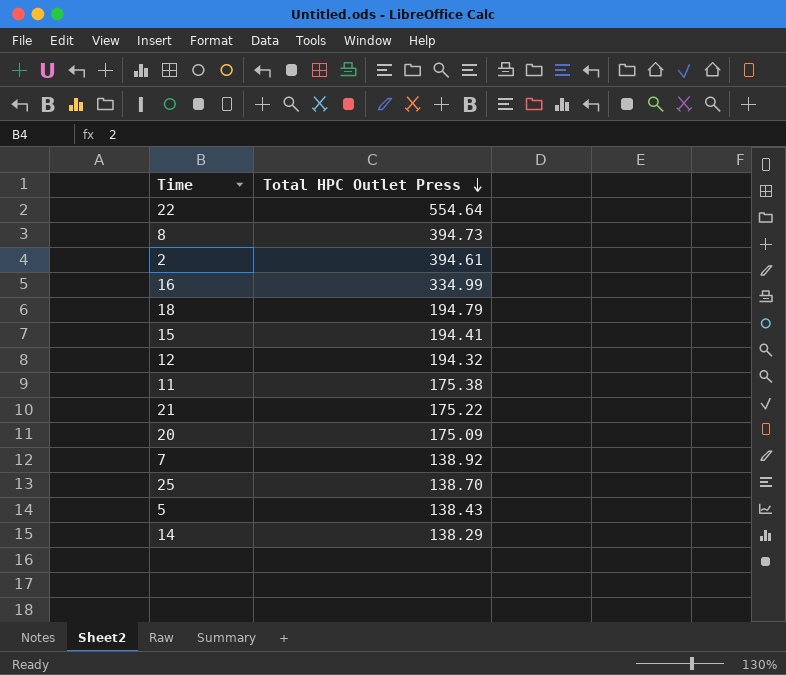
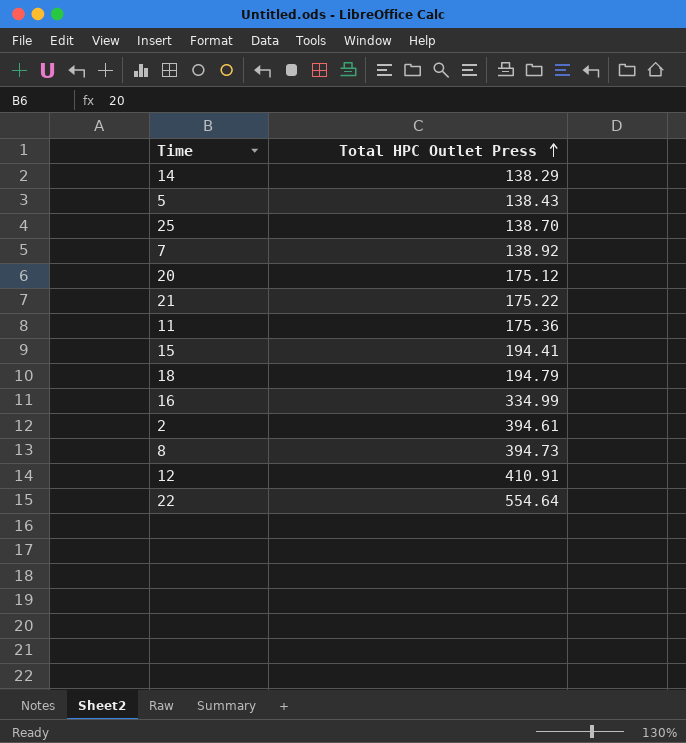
row order: Total HPC Outlet Press descending -> Total HPC Outlet Press ascending
20 | Total HPC Outlet Press: 175.09 -> 175.12
11 | Total HPC Outlet Press: 175.38 -> 175.36
12 | Total HPC Outlet Press: 194.32 -> 410.91

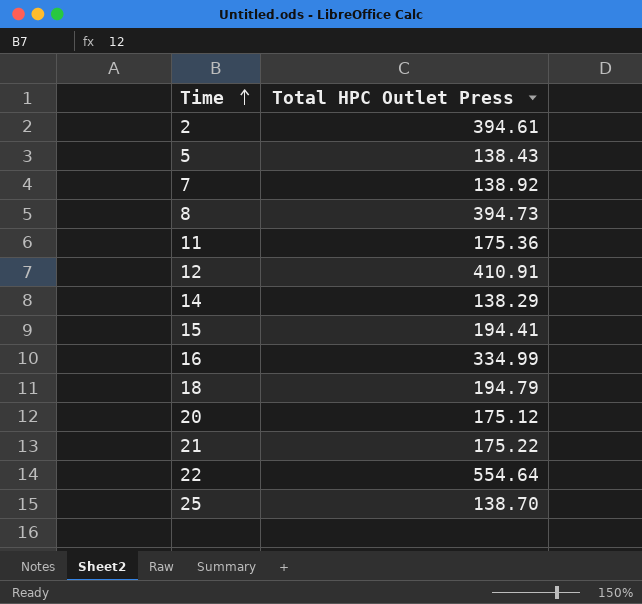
row order: Total HPC Outlet Press ascending -> Time ascending

